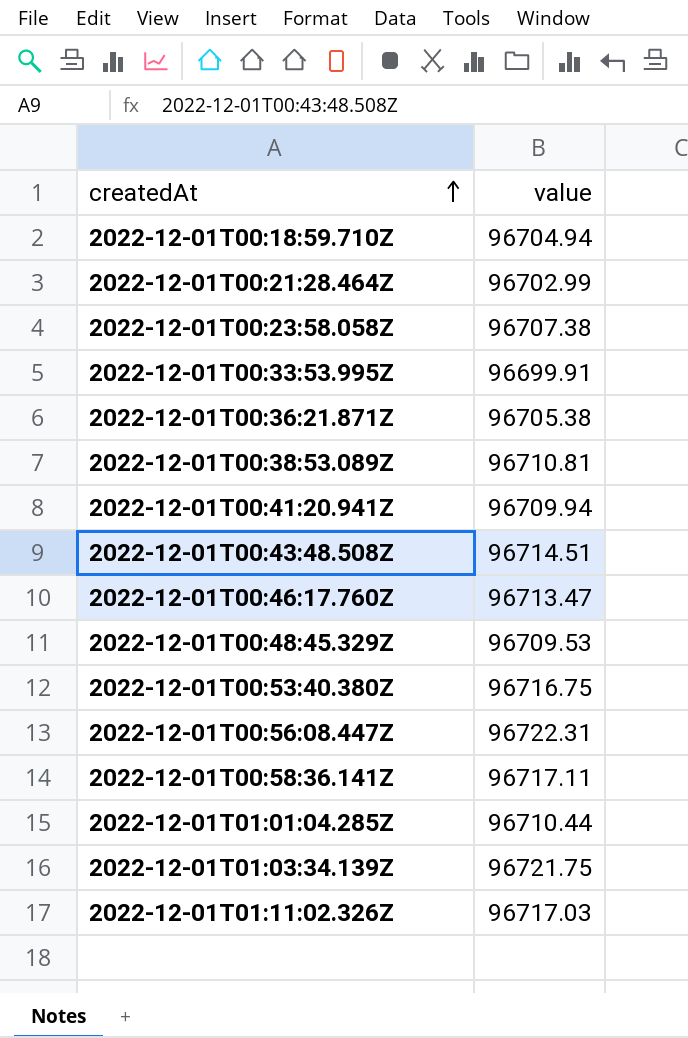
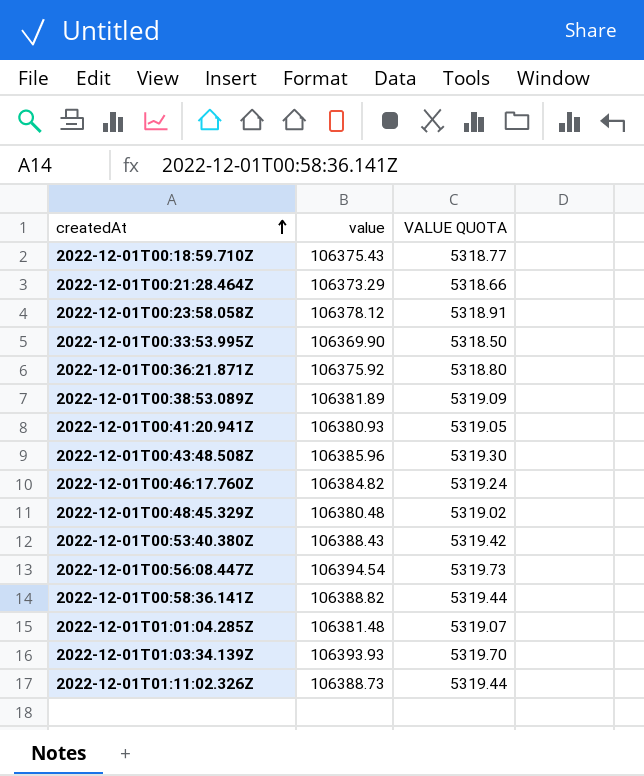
column VALUE QUOTA | formula: none -> [value] * 0.05
2022-12-01T00:18:59.710Z | value: 96704.94 -> 106375.43
2022-12-01T00:21:28.464Z | value: 96702.99 -> 106373.29
2022-12-01T00:23:58.058Z | value: 96707.38 -> 106378.12
2022-12-01T00:33:53.995Z | value: 96699.91 -> 106369.90
2022-12-01T00:36:21.871Z | value: 96705.38 -> 106375.92
2022-12-01T00:38:53.089Z | value: 96710.81 -> 106381.89
2022-12-01T00:41:20.941Z | value: 96709.94 -> 106380.93
2022-12-01T00:43:48.508Z | value: 96714.51 -> 106385.96
2022-12-01T00:46:17.760Z | value: 96713.47 -> 106384.82
2022-12-01T00:48:45.329Z | value: 96709.53 -> 106380.48
2022-12-01T00:53:40.380Z | value: 96716.75 -> 106388.43
2022-12-01T00:56:08.447Z | value: 96722.31 -> 106394.54
2022-12-01T00:58:36.141Z | value: 96717.11 -> 106388.82
2022-12-01T01:01:04.285Z | value: 96710.44 -> 106381.48
2022-12-01T01:03:34.139Z | value: 96721.75 -> 106393.93
2022-12-01T01:11:02.326Z | value: 96717.03 -> 106388.73

